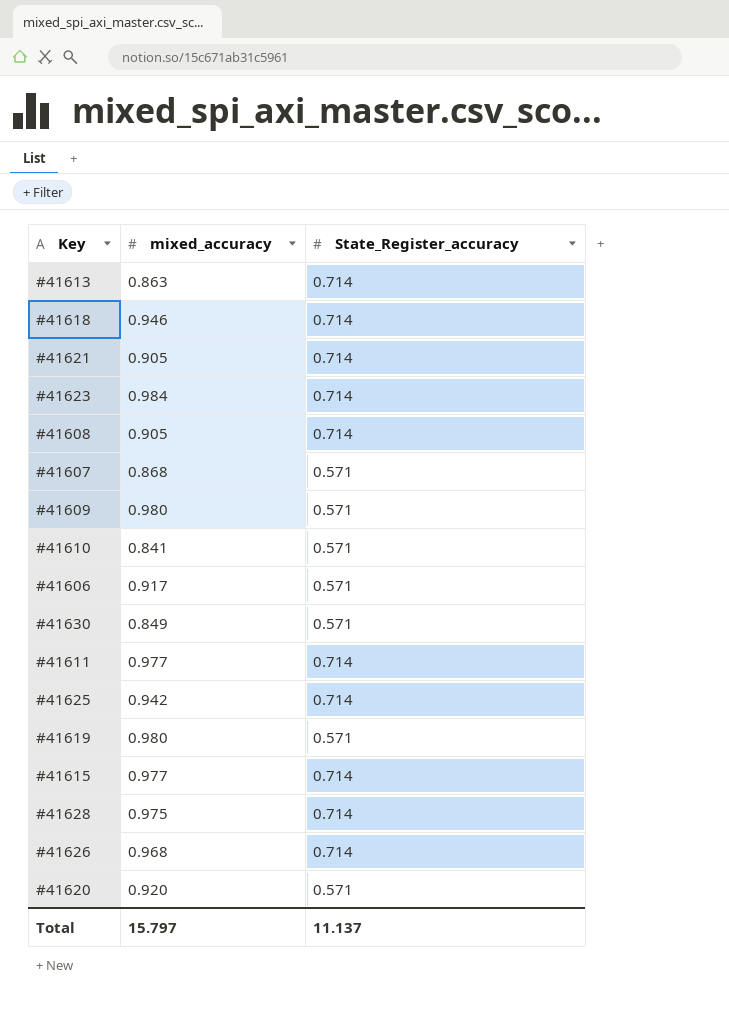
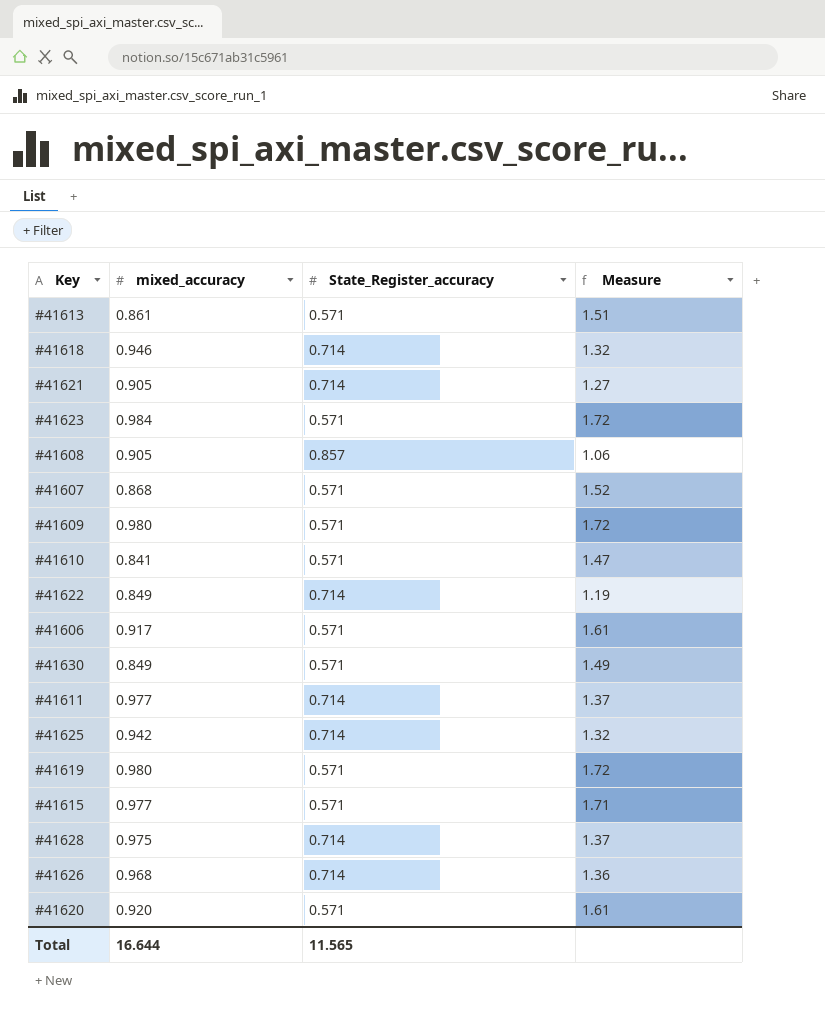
column Measure | formula: none -> [mixed_accuracy] / [State_Register_accuracy]
#41613 | mixed_accuracy: 0.863 -> 0.861
#41613 | State_Register_accuracy: 0.714 -> 0.571
#41623 | State_Register_accuracy: 0.714 -> 0.571
#41608 | State_Register_accuracy: 0.714 -> 0.857
row #41622: none -> 0.849 | 0.714 | 1.19
#41615 | State_Register_accuracy: 0.714 -> 0.571
Total | mixed_accuracy: 15.797 -> 16.644
Total | State_Register_accuracy: 11.137 -> 11.565

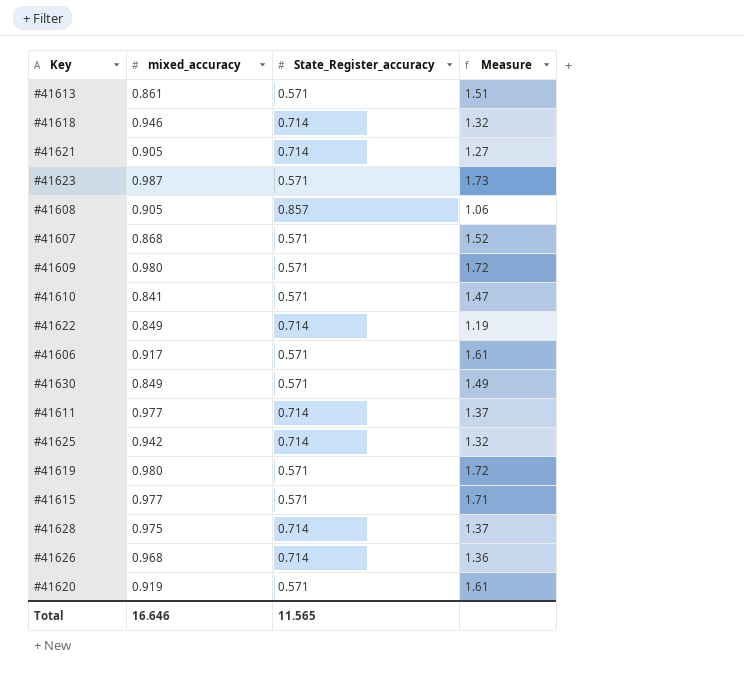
#41623 | mixed_accuracy: 0.984 -> 0.987
#41623 | Measure: 1.72 -> 1.73
#41620 | mixed_accuracy: 0.920 -> 0.919
Total | mixed_accuracy: 16.644 -> 16.646

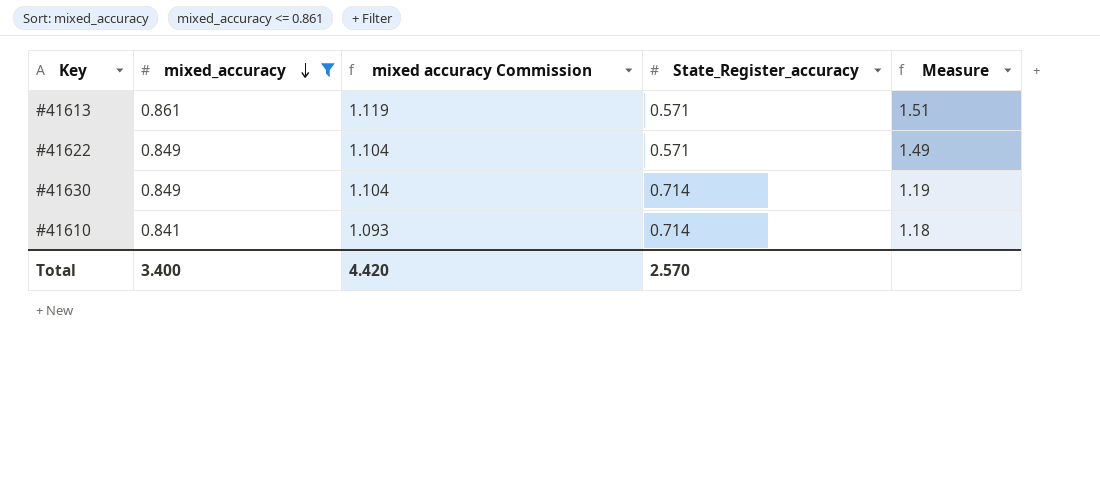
filter: none -> mixed_accuracy <= 0.861
row order: none -> mixed_accuracy descending
column mixed accuracy Commission | formula: none -> [mixed_accuracy] * 1.3
#41622 | State_Register_accuracy: 0.714 -> 0.571
#41622 | Measure: 1.19 -> 1.49
#41630 | State_Register_accuracy: 0.571 -> 0.714
#41630 | Measure: 1.49 -> 1.19
#41610 | State_Register_accuracy: 0.571 -> 0.714
#41610 | Measure: 1.47 -> 1.18
Total | mixed_accuracy: 16.646 -> 3.400
Total | State_Register_accuracy: 11.565 -> 2.570

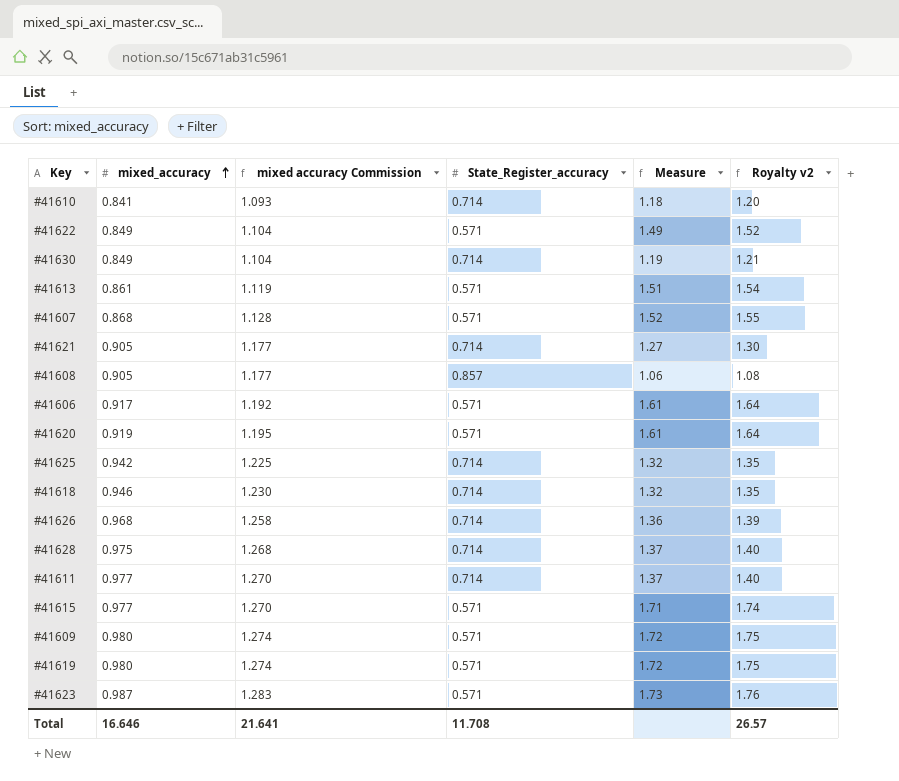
filter: mixed_accuracy <= 0.861 -> none
row order: mixed_accuracy descending -> mixed_accuracy ascending
column Royalty v2 | formula: none -> [Measure] * 1.02
Total | mixed_accuracy: 3.400 -> 16.646
Total | mixed accuracy Commission: 4.420 -> 21.641
Total | State_Register_accuracy: 2.570 -> 11.708

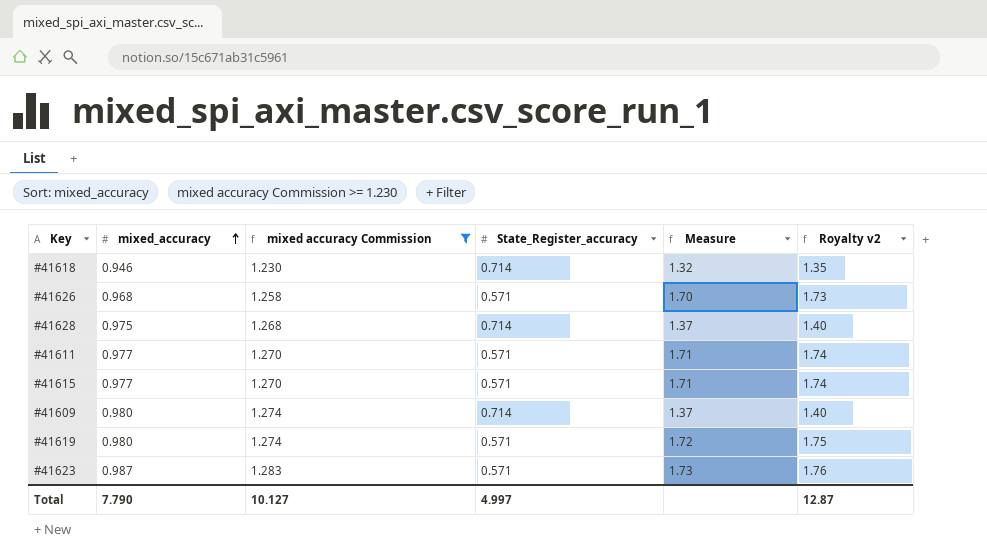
filter: none -> mixed accuracy Commission >= 1.230
#41626 | State_Register_accuracy: 0.714 -> 0.571
#41626 | Measure: 1.36 -> 1.70
#41626 | Royalty v2: 1.39 -> 1.73
#41611 | State_Register_accuracy: 0.714 -> 0.571
#41611 | Measure: 1.37 -> 1.71
#41611 | Royalty v2: 1.40 -> 1.74
#41609 | State_Register_accuracy: 0.571 -> 0.714
#41609 | Measure: 1.72 -> 1.37
#41609 | Royalty v2: 1.75 -> 1.40
Total | mixed_accuracy: 16.646 -> 7.790
Total | mixed accuracy Commission: 21.641 -> 10.127
Total | State_Register_accuracy: 11.708 -> 4.997
Total | Royalty v2: 26.57 -> 12.87

